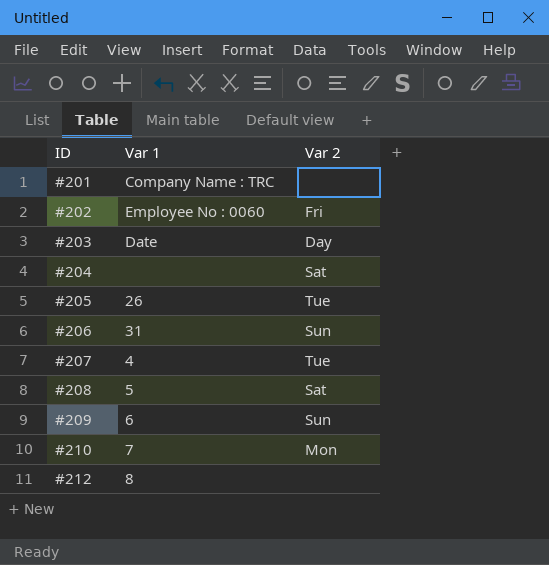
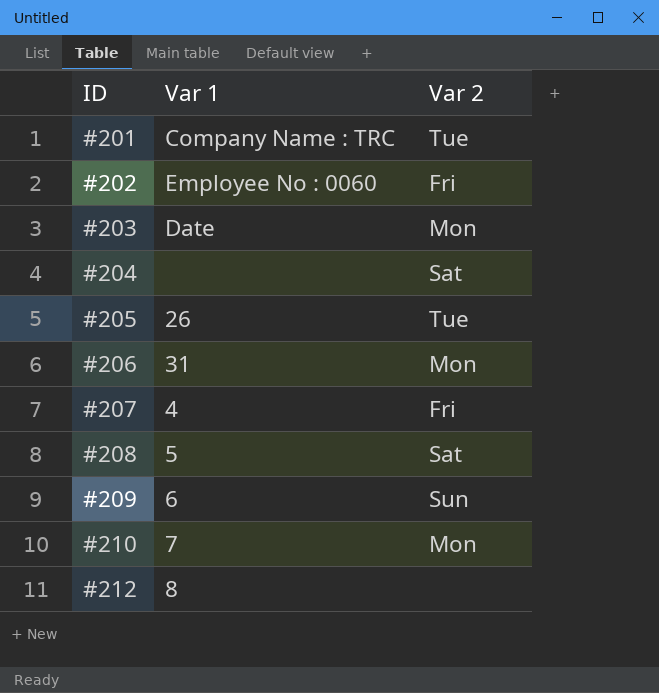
#201 | Var 2: none -> Tue
#203 | Var 2: Day -> Mon
#206 | Var 2: Sun -> Mon
#207 | Var 2: Tue -> Fri

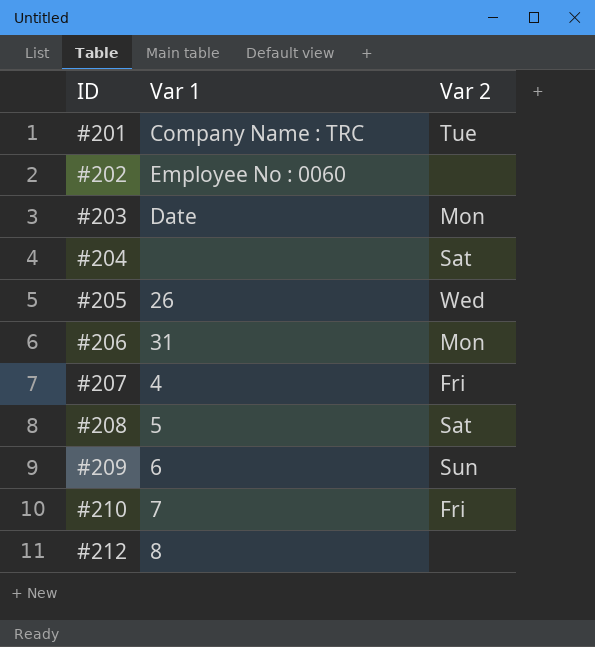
#202 | Var 2: Fri -> none
#205 | Var 2: Tue -> Wed
#210 | Var 2: Mon -> Fri

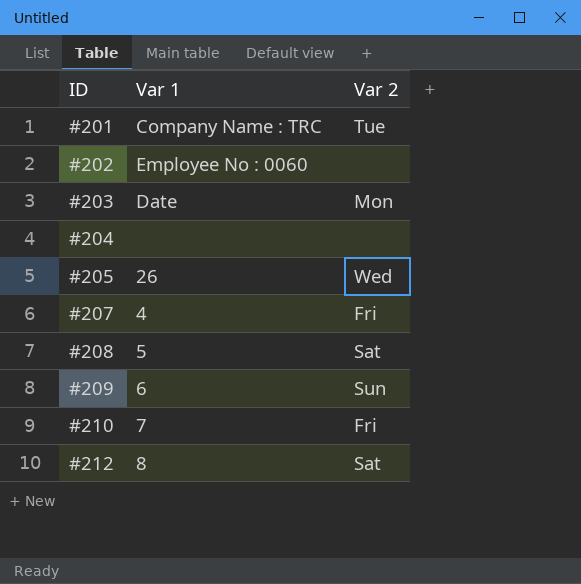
row #206: 31 | Mon -> none
#204 | Var 2: Sat -> none
#212 | Var 2: none -> Sat

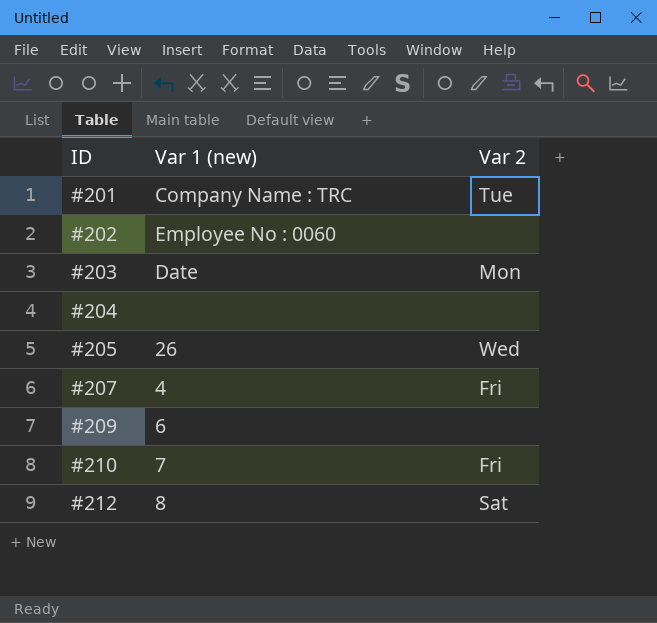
column name: Var 1 -> Var 1 (new)
row #208: 5 | Sat -> none
#209 | Var 2: Sun -> none

